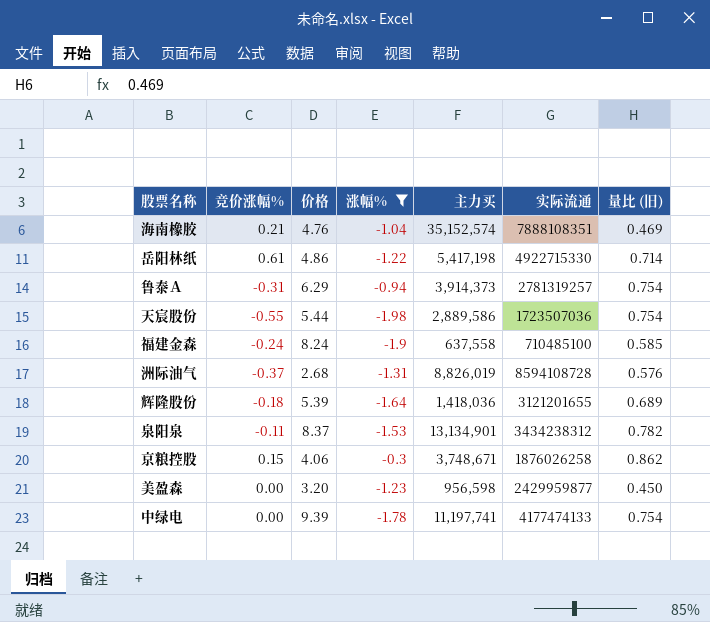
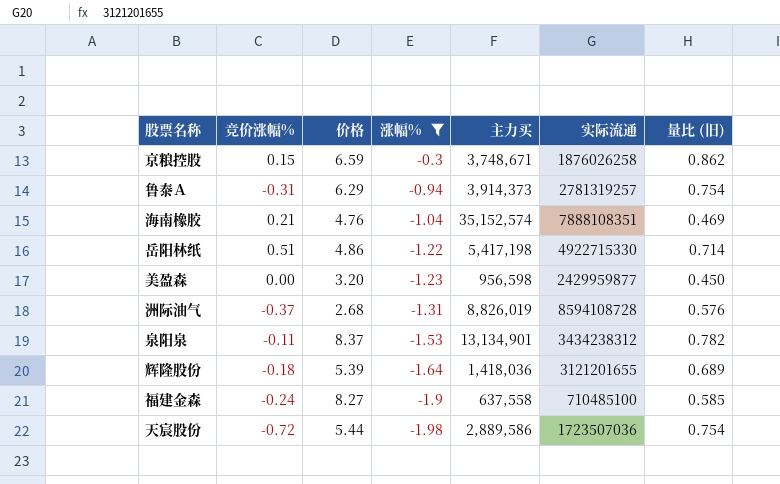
row order: none -> 涨幅% descending
row 中绿电: 0.00 | 9.39 | -1.78 | 11,197,741 | 4177474133 | 0.754 -> none
京粮控股 | 价格: 4.06 -> 6.59
岳阳林纸 | 竞价涨幅%: 0.61 -> 0.51
福建金森 | 价格: 8.24 -> 8.27
天宸股份 | 竞价涨幅%: -0.55 -> -0.72

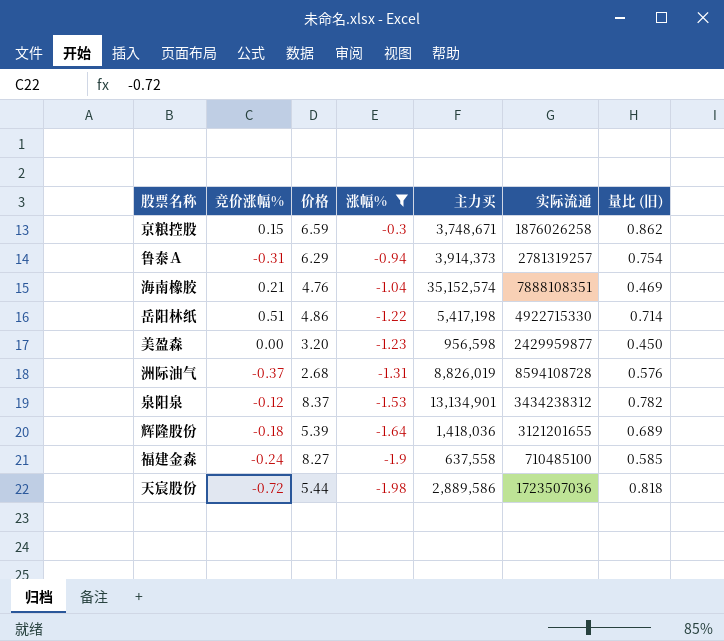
泉阳泉 | 竞价涨幅%: -0.11 -> -0.12
天宸股份 | 量比 (旧): 0.754 -> 0.818

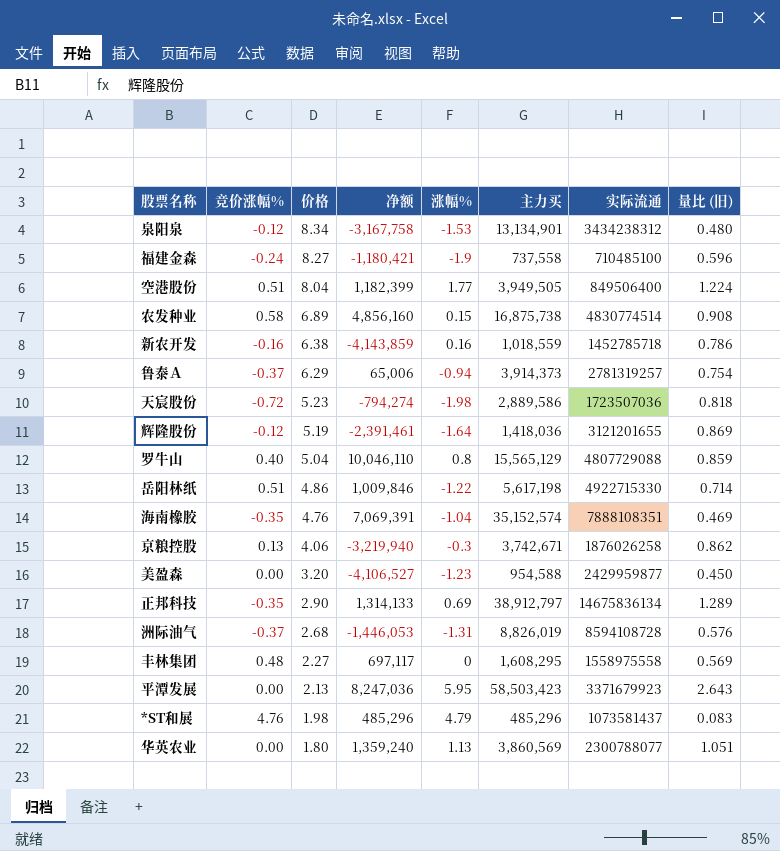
filter: 涨幅% <= -0.3 -> none
row order: 涨幅% descending -> 价格 descending
column 净额 | position: none -> 4
泉阳泉 | 价格: 8.37 -> 8.34
泉阳泉 | 量比 (旧): 0.782 -> 0.480
福建金森 | 主力买: 637,558 -> 737,558
福建金森 | 量比 (旧): 0.585 -> 0.596
鲁泰Ａ | 竞价涨幅%: -0.31 -> -0.37
天宸股份 | 价格: 5.44 -> 5.23
辉隆股份 | 竞价涨幅%: -0.18 -> -0.12
辉隆股份 | 价格: 5.39 -> 5.19
辉隆股份 | 量比 (旧): 0.689 -> 0.869
岳阳林纸 | 主力买: 5,417,198 -> 5,617,198
海南橡胶 | 竞价涨幅%: 0.21 -> -0.35
京粮控股 | 竞价涨幅%: 0.15 -> 0.13
京粮控股 | 价格: 6.59 -> 4.06
京粮控股 | 主力买: 3,748,671 -> 3,742,671
美盈森 | 主力买: 956,598 -> 954,588

